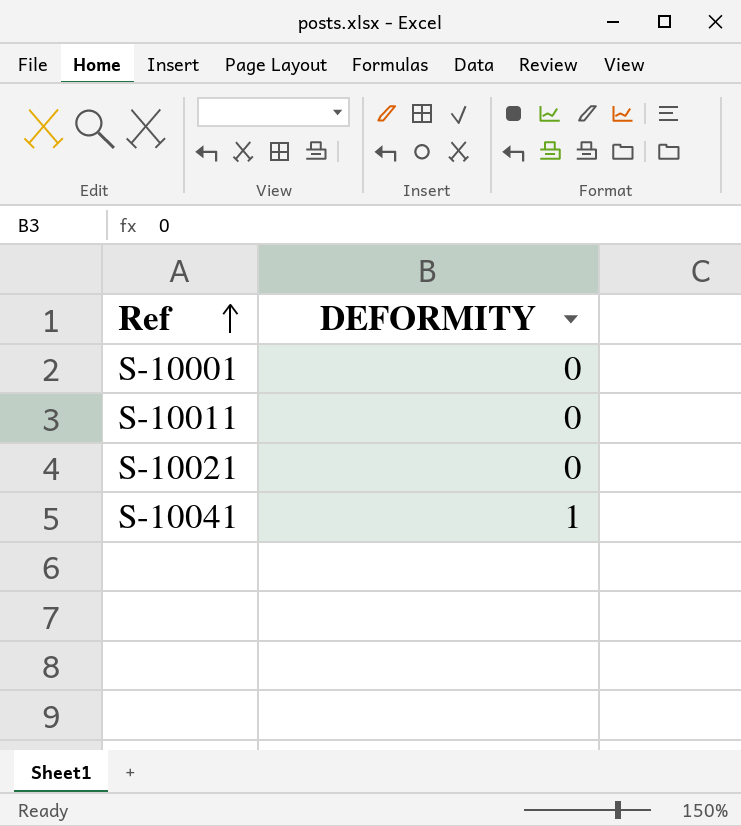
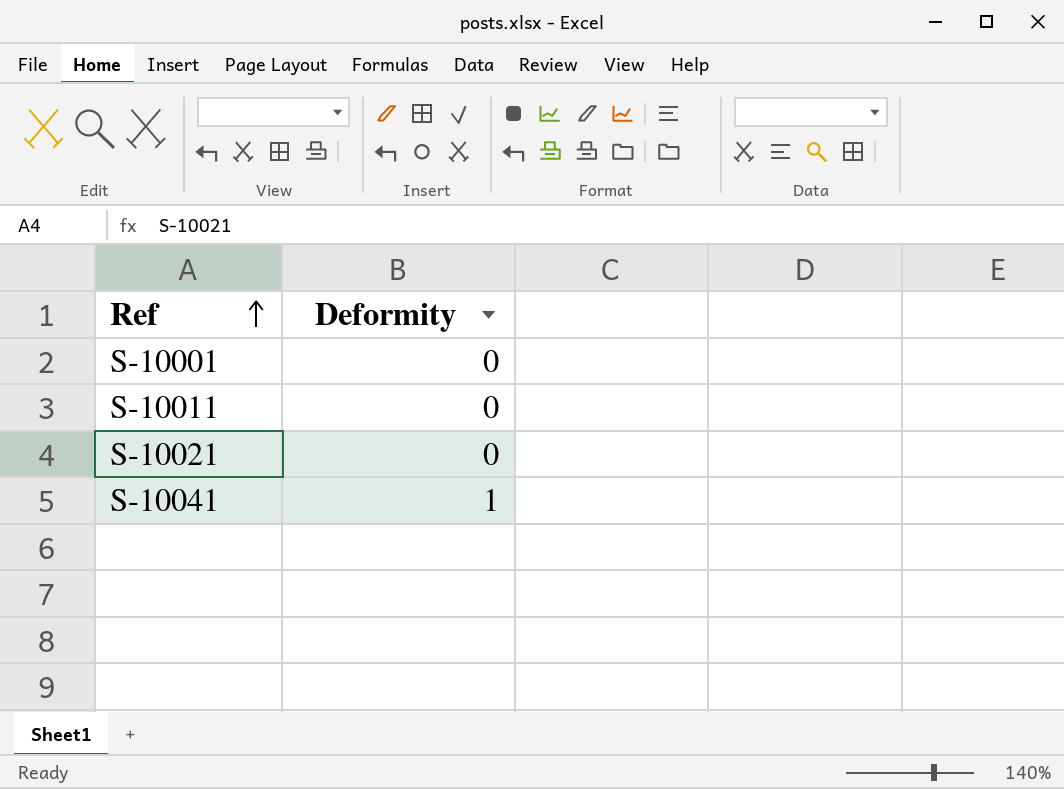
column name: DEFORMITY -> Deformity

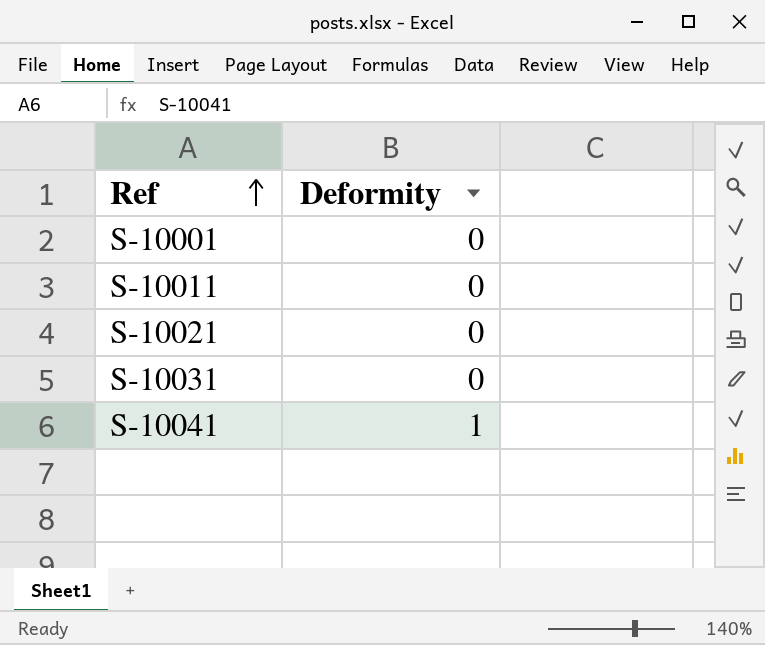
row S-10031: none -> 0

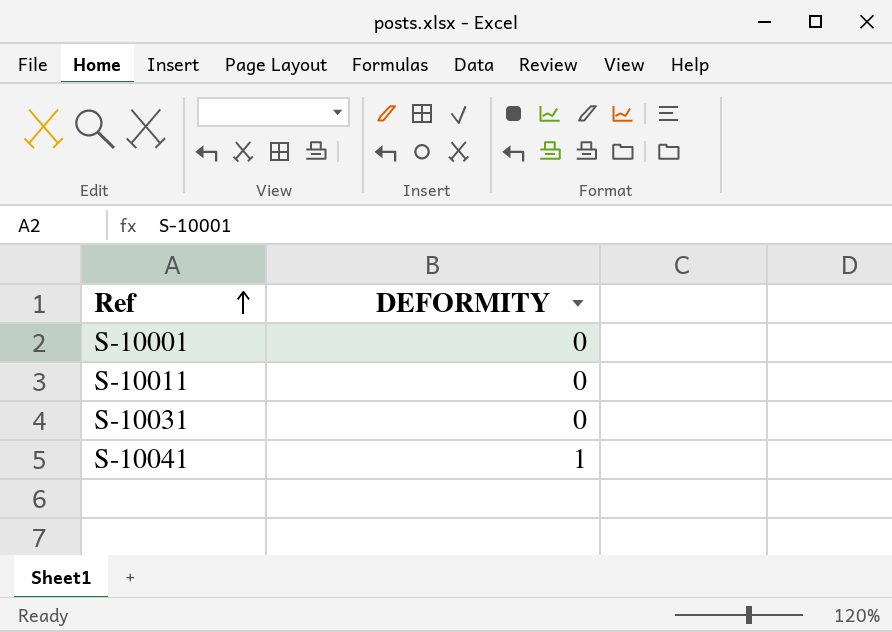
column name: Deformity -> DEFORMITY
row S-10021: 0 -> none

